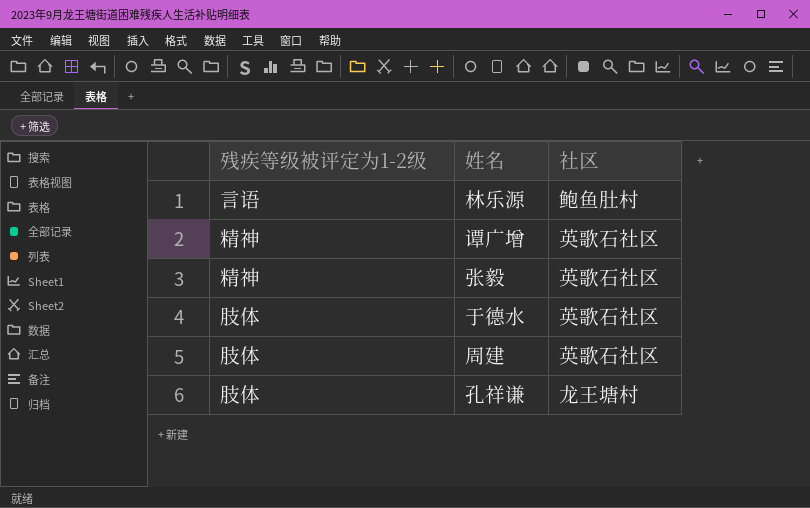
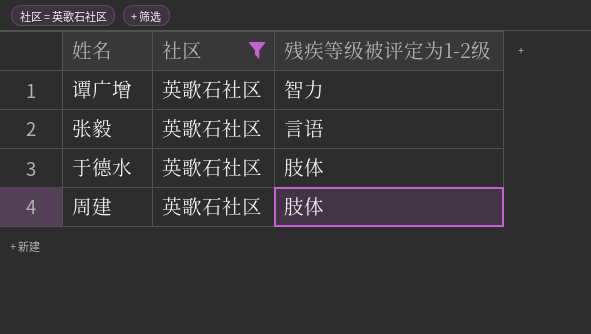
filter: none -> 社区 = 英歌石社区
column 残疾等级被评定为1-2级 | position: 1 -> 3
谭广增 | 残疾等级被评定为1-2级: 精神 -> 智力
张毅 | 残疾等级被评定为1-2级: 精神 -> 言语

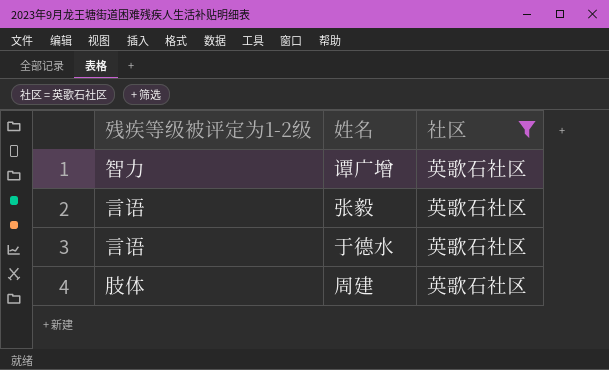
column 残疾等级被评定为1-2级 | position: 3 -> 1
于德水 | 残疾等级被评定为1-2级: 肢体 -> 言语

